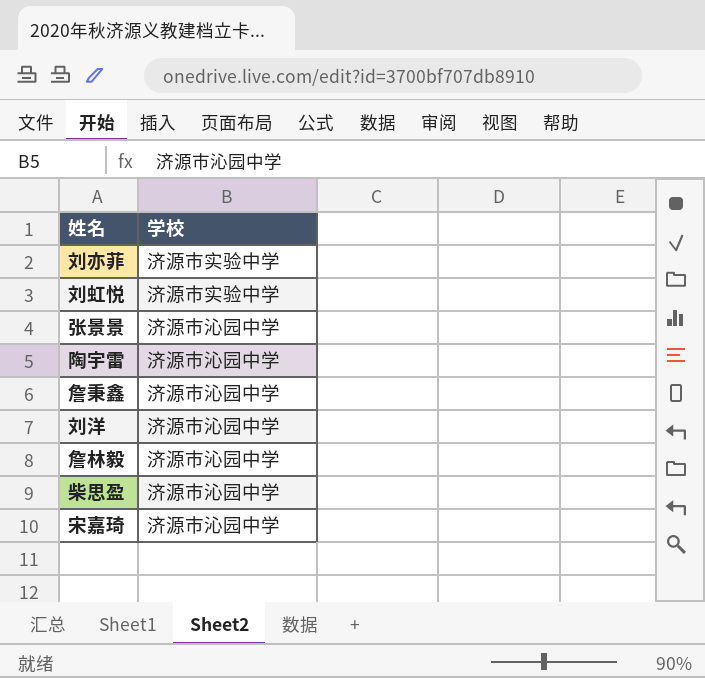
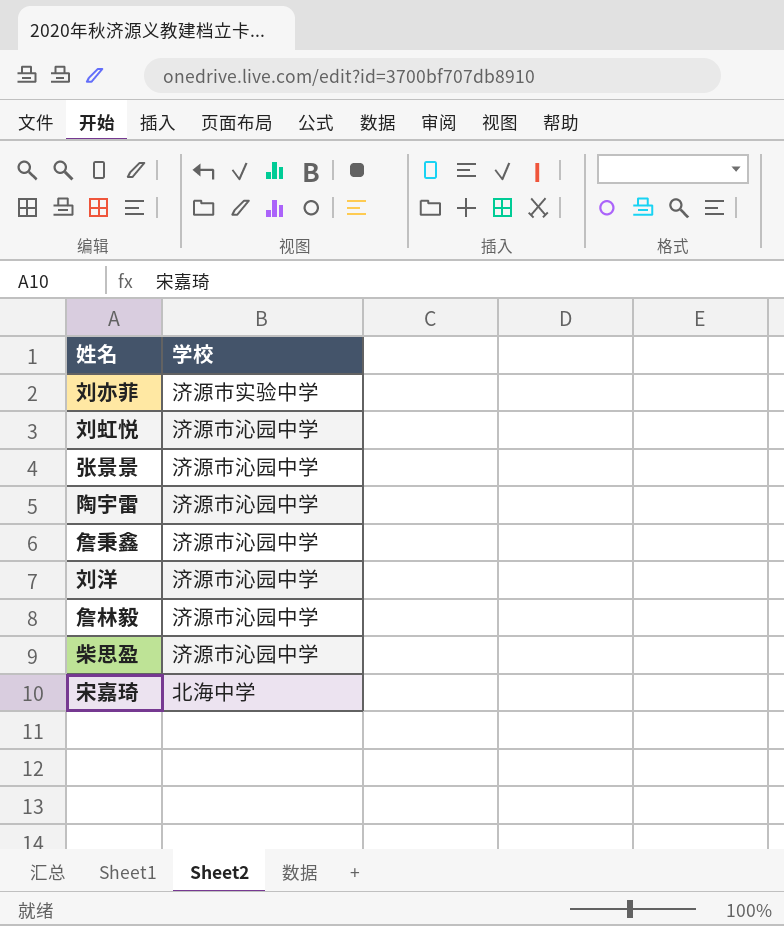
刘虹悦 | 学校: 济源市实验中学 -> 济源市沁园中学
宋嘉琦 | 学校: 济源市沁园中学 -> 北海中学

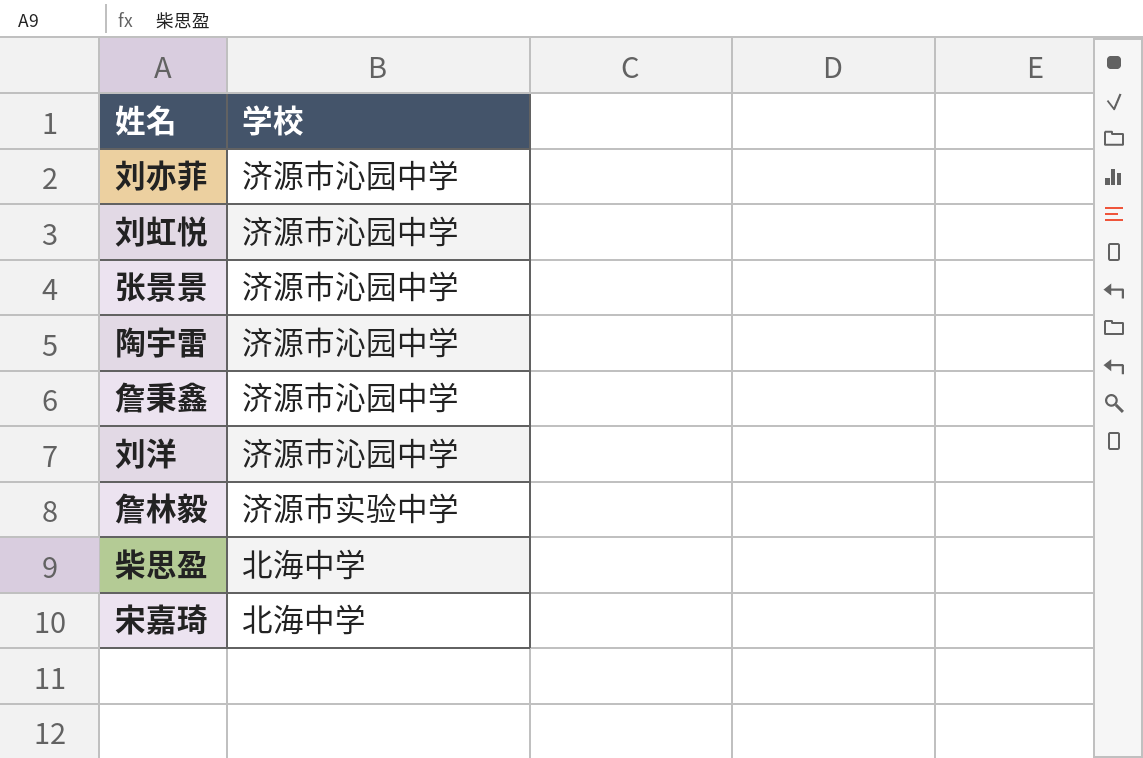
刘亦菲 | 学校: 济源市实验中学 -> 济源市沁园中学
詹林毅 | 学校: 济源市沁园中学 -> 济源市实验中学
柴思盈 | 学校: 济源市沁园中学 -> 北海中学

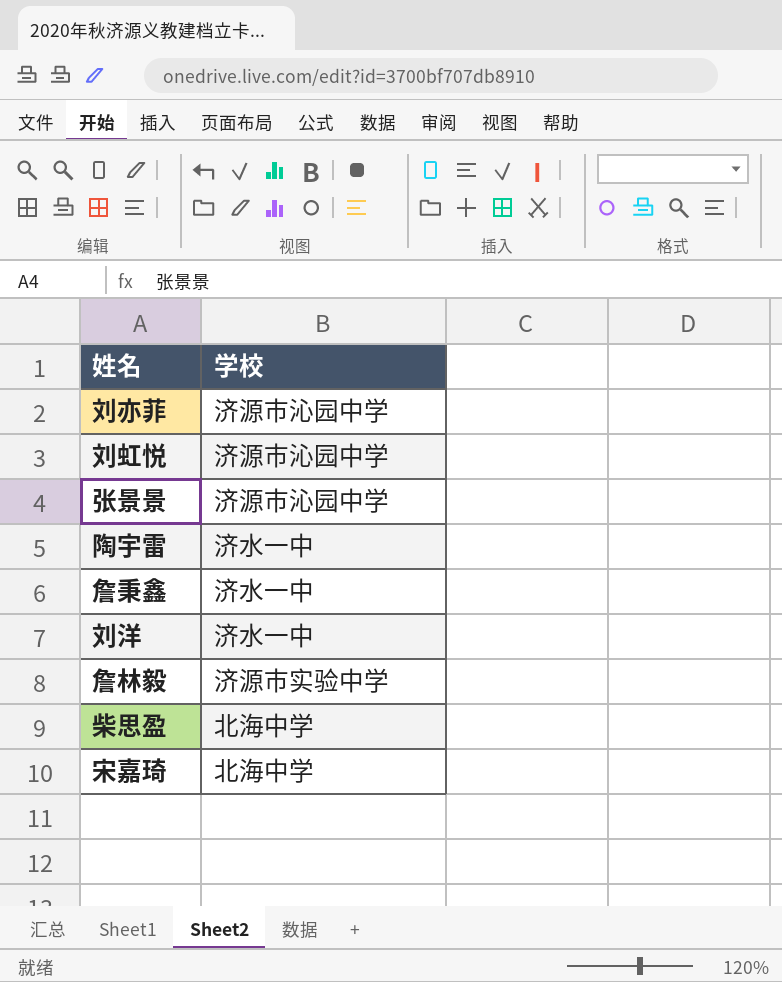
陶宇雷 | 学校: 济源市沁园中学 -> 济水一中
詹秉鑫 | 学校: 济源市沁园中学 -> 济水一中
刘洋 | 学校: 济源市沁园中学 -> 济水一中

